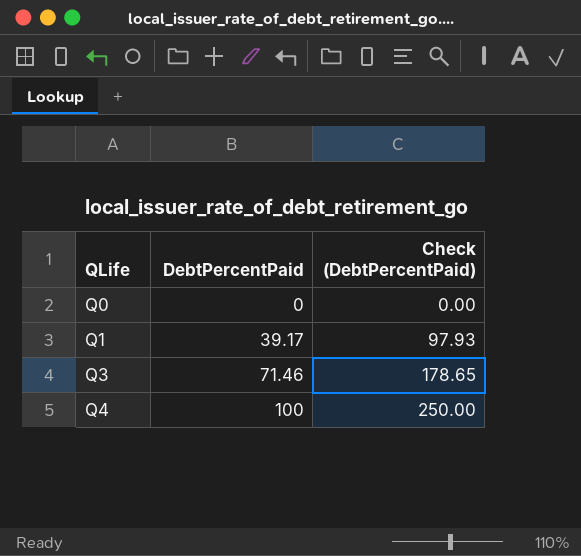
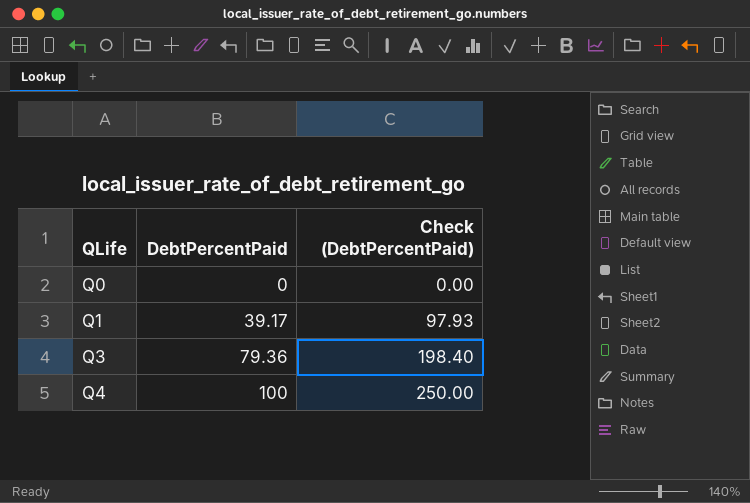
Q3 | DebtPercentPaid: 71.46 -> 79.36
Q3 | Check (DebtPercentPaid): 178.65 -> 198.40

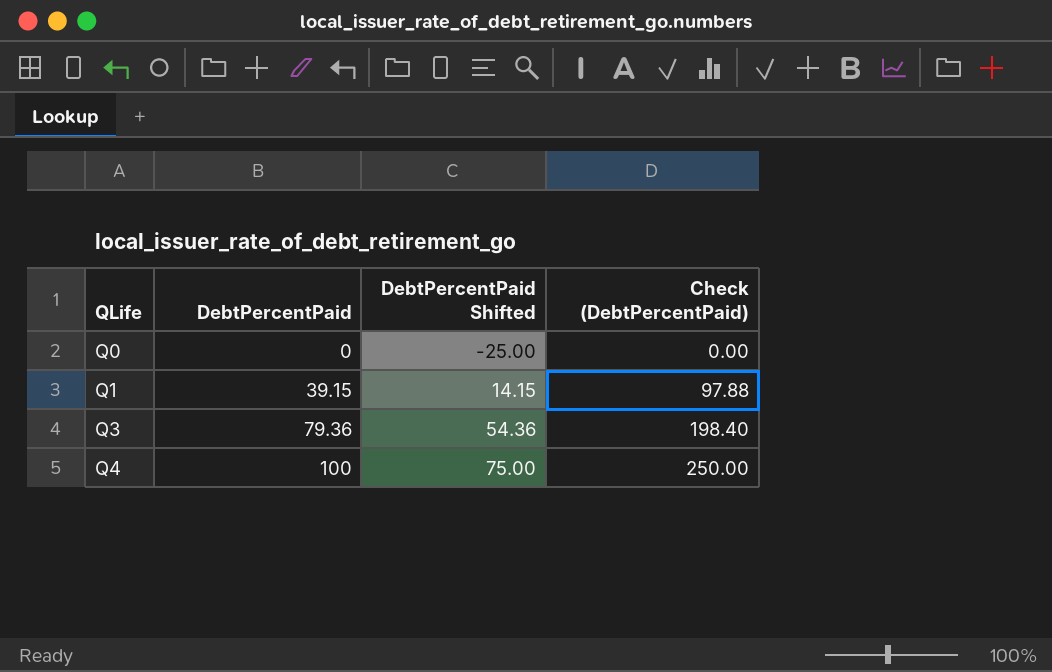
column DebtPercentPaid Shifted | formula: none -> [DebtPercentPaid] - 25
Q1 | DebtPercentPaid: 39.17 -> 39.15
Q1 | Check (DebtPercentPaid): 97.93 -> 97.88

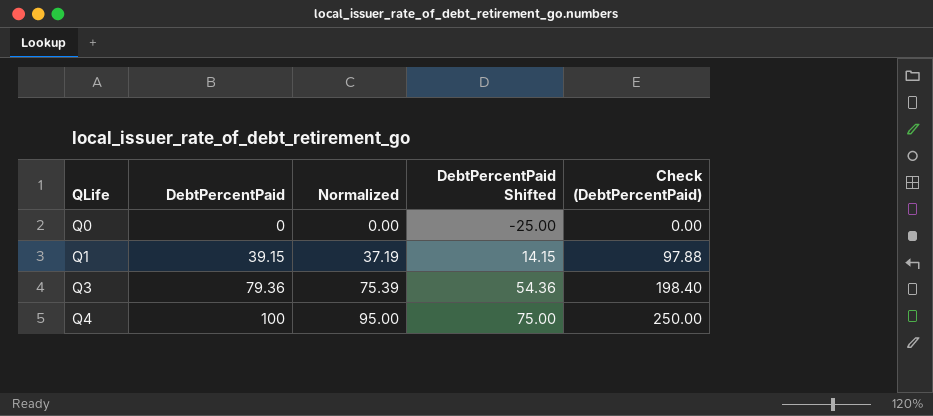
column Normalized | formula: none -> [DebtPercentPaid] * 0.95

